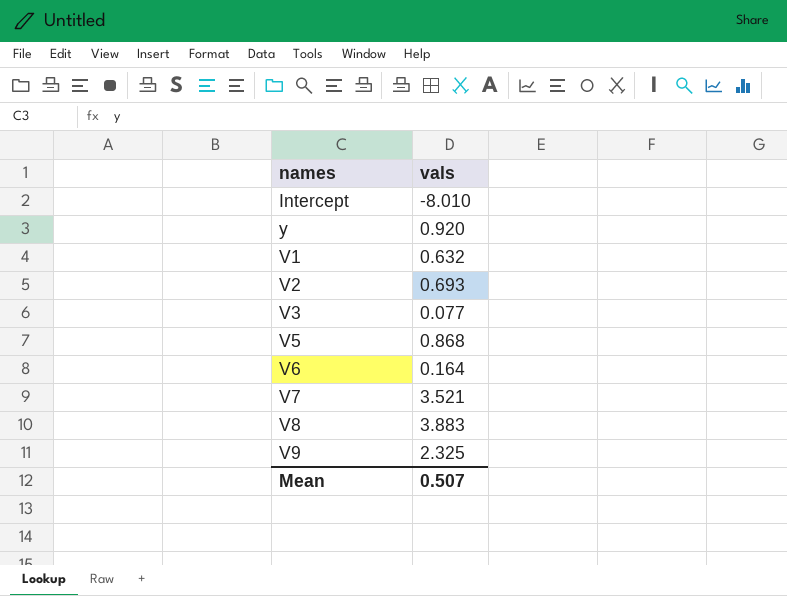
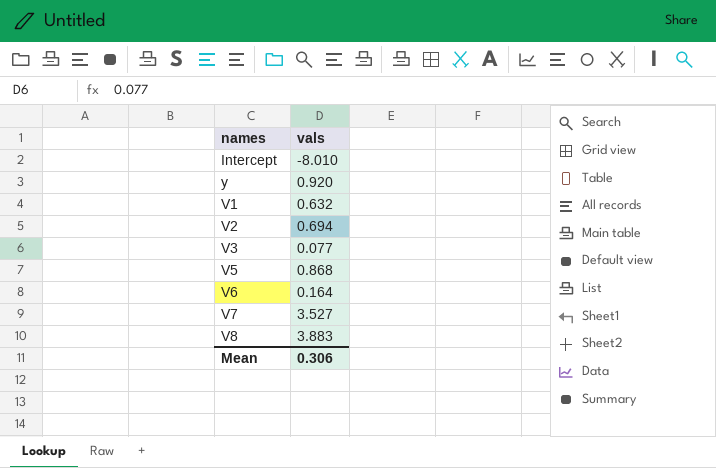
row V9: 2.325 -> none
V2 | vals: 0.693 -> 0.694
V7 | vals: 3.521 -> 3.527
Mean | vals: 0.507 -> 0.306

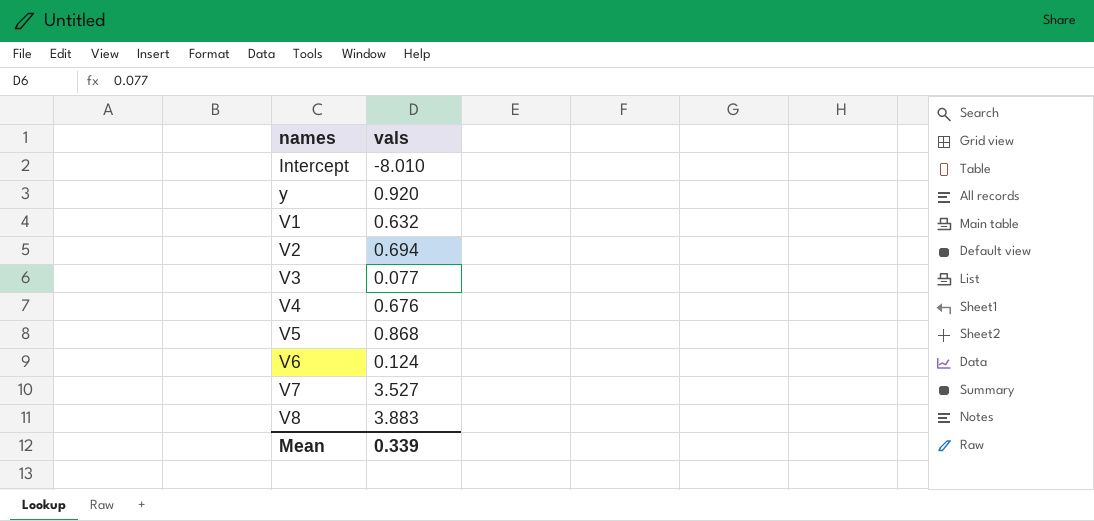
row V4: none -> 0.676
V6 | vals: 0.164 -> 0.124
Mean | vals: 0.306 -> 0.339

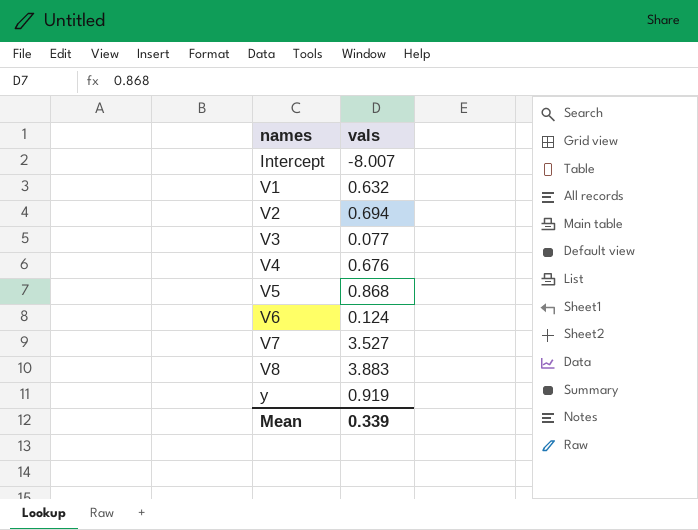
row order: none -> names ascending
Intercept | vals: -8.010 -> -8.007
y | vals: 0.920 -> 0.919

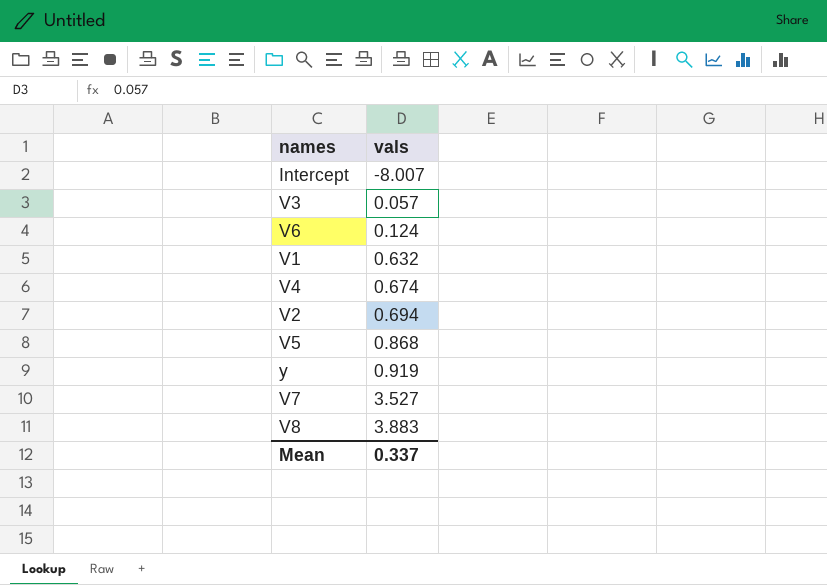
row order: names ascending -> vals ascending
V3 | vals: 0.077 -> 0.057
V4 | vals: 0.676 -> 0.674
Mean | vals: 0.339 -> 0.337

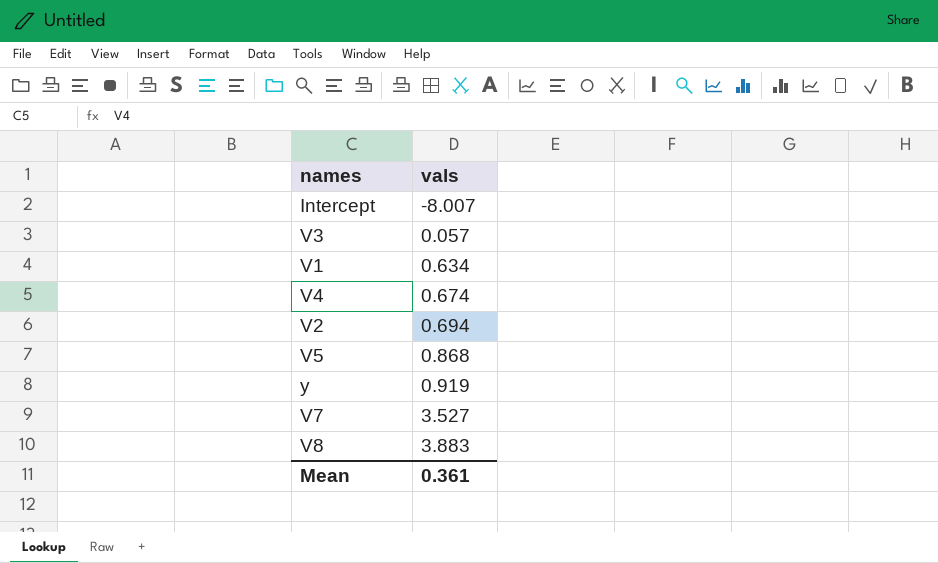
row V6: 0.124 -> none
V1 | vals: 0.632 -> 0.634
Mean | vals: 0.337 -> 0.361

